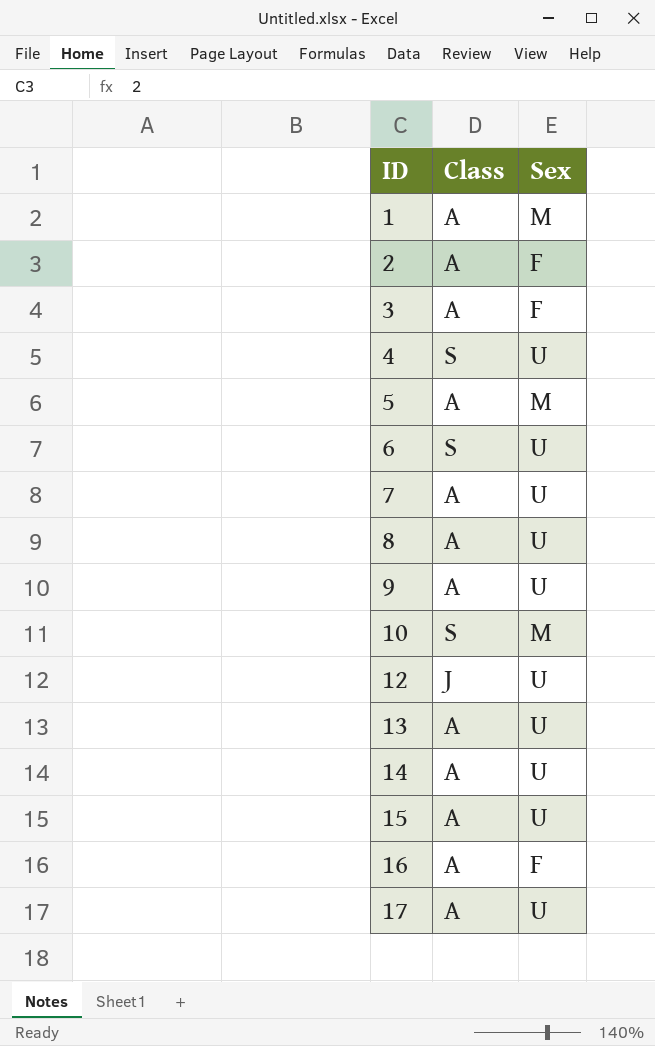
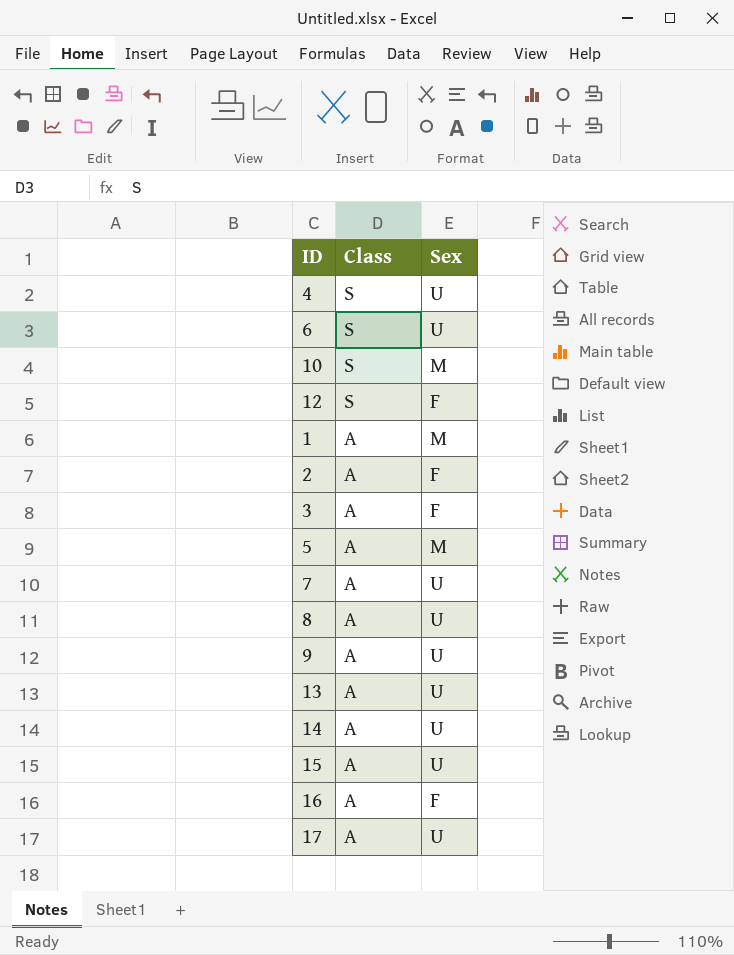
row order: ID ascending -> Class descending
12 | Class: J -> S
12 | Sex: U -> F

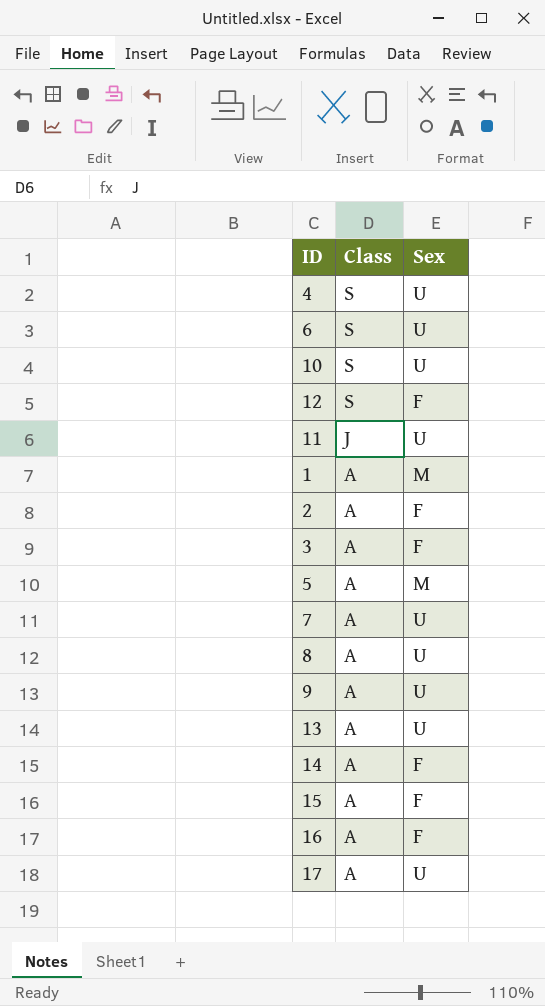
10 | Sex: M -> U
row 11: none -> J | U
14 | Sex: U -> F
15 | Sex: U -> F

